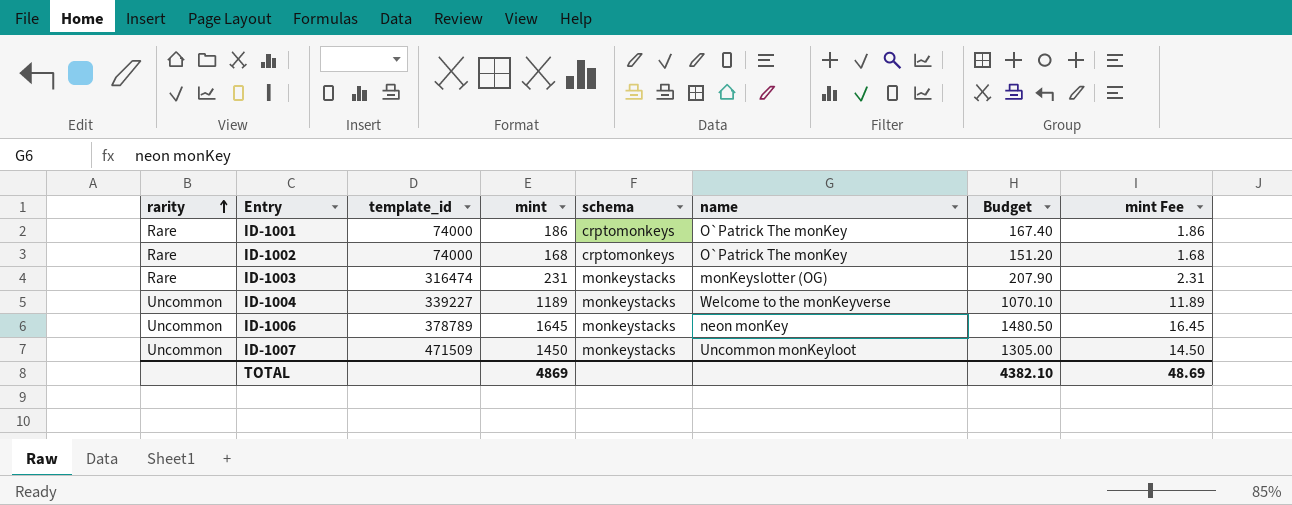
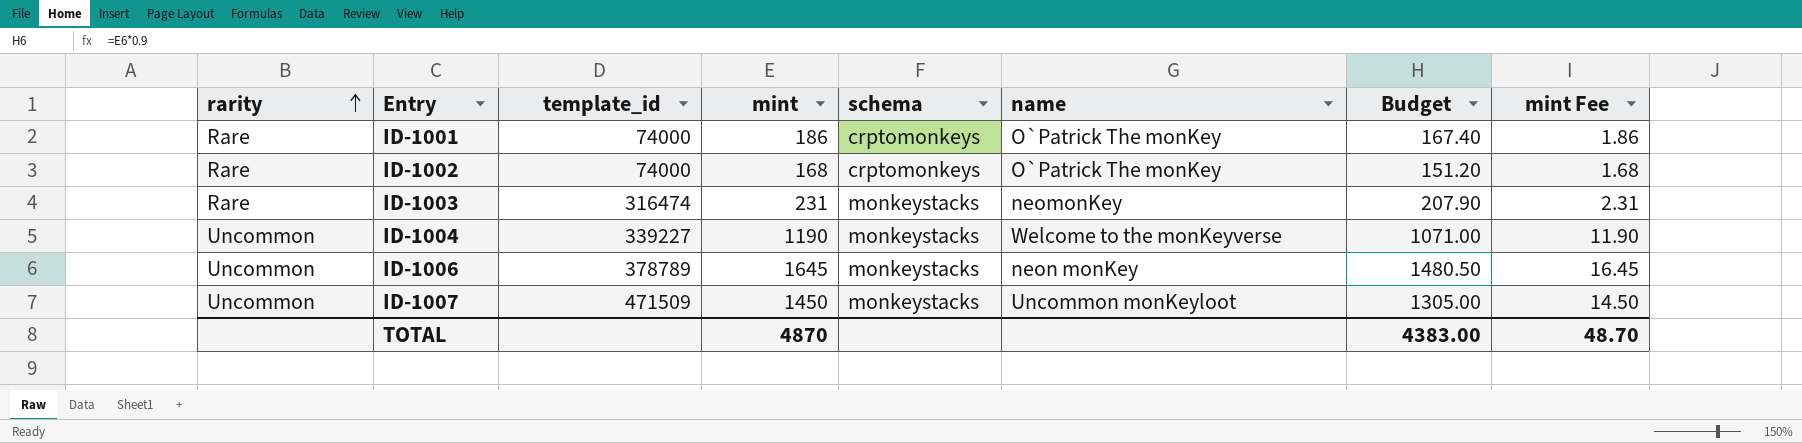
ID-1003 | name: monKeyslotter (OG) -> neomonKey
ID-1004 | mint: 1189 -> 1190
ID-1004 | Budget: 1070.10 -> 1071.00
ID-1004 | mint Fee: 11.89 -> 11.90
TOTAL | mint: 4869 -> 4870
TOTAL | Budget: 4382.10 -> 4383.00
TOTAL | mint Fee: 48.69 -> 48.70

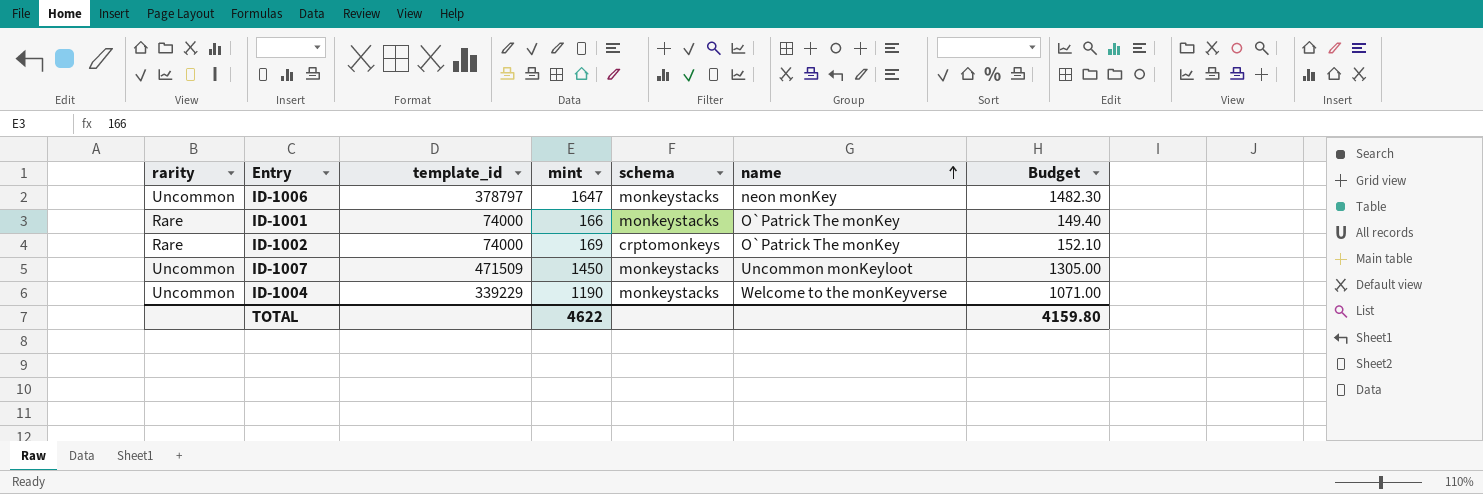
row order: rarity ascending -> name ascending
column mint Fee | formula: [mint] * 0.01 -> none
row ID-1003: Rare | 316474 | 231 | monkeystacks | neomonKey | 207.90 | 2.31 -> none
ID-1006 | template_id: 378789 -> 378797
ID-1006 | mint: 1645 -> 1647
ID-1006 | Budget: 1480.50 -> 1482.30
ID-1001 | mint: 186 -> 166
ID-1001 | schema: crptomonkeys -> monkeystacks
ID-1001 | Budget: 167.40 -> 149.40
ID-1002 | mint: 168 -> 169
ID-1002 | Budget: 151.20 -> 152.10
ID-1004 | template_id: 339227 -> 339229
TOTAL | mint: 4870 -> 4622
TOTAL | Budget: 4383.00 -> 4159.80

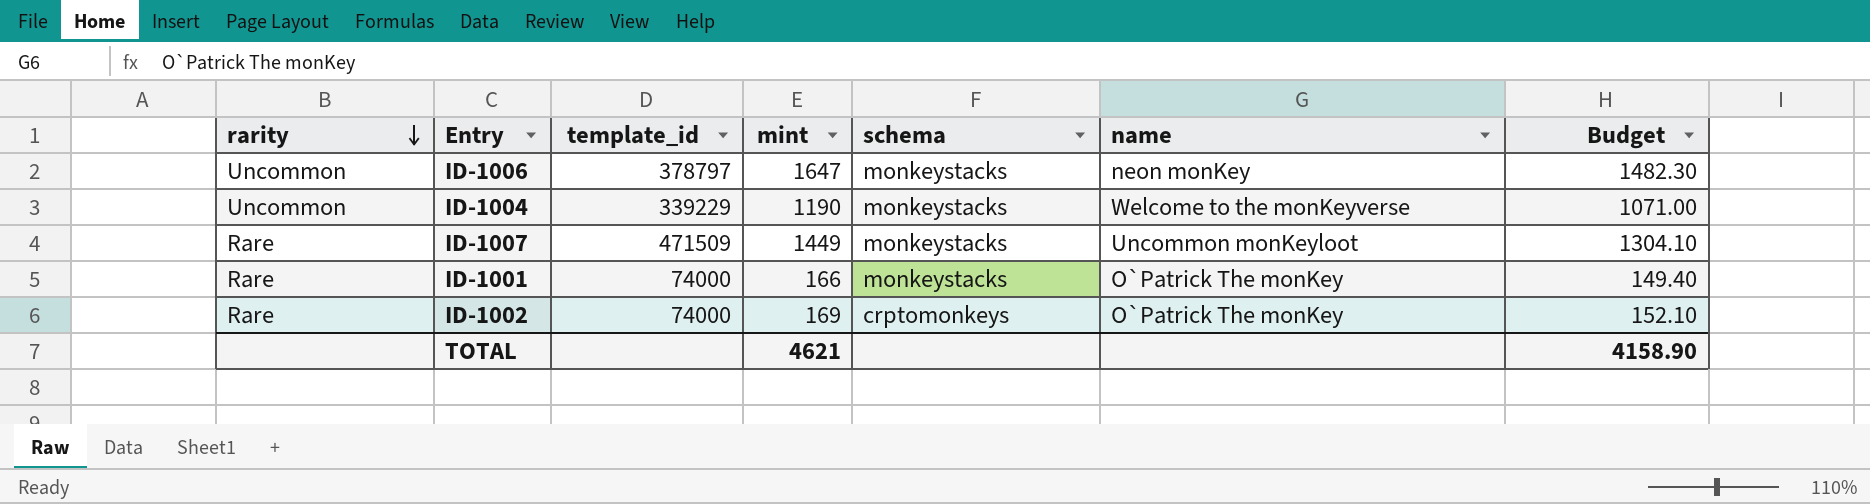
row order: name ascending -> rarity descending
ID-1007 | rarity: Uncommon -> Rare
ID-1007 | mint: 1450 -> 1449
ID-1007 | Budget: 1305.00 -> 1304.10
TOTAL | mint: 4622 -> 4621
TOTAL | Budget: 4159.80 -> 4158.90

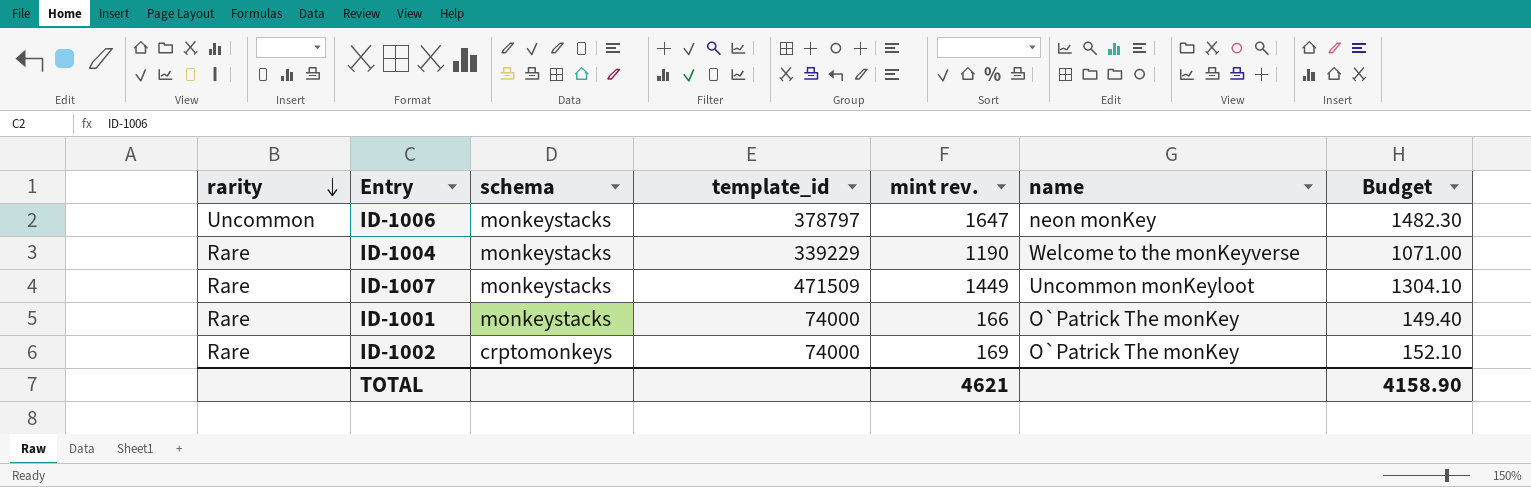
column schema | position: 5 -> 3
column name: mint -> mint rev.
ID-1004 | rarity: Uncommon -> Rare

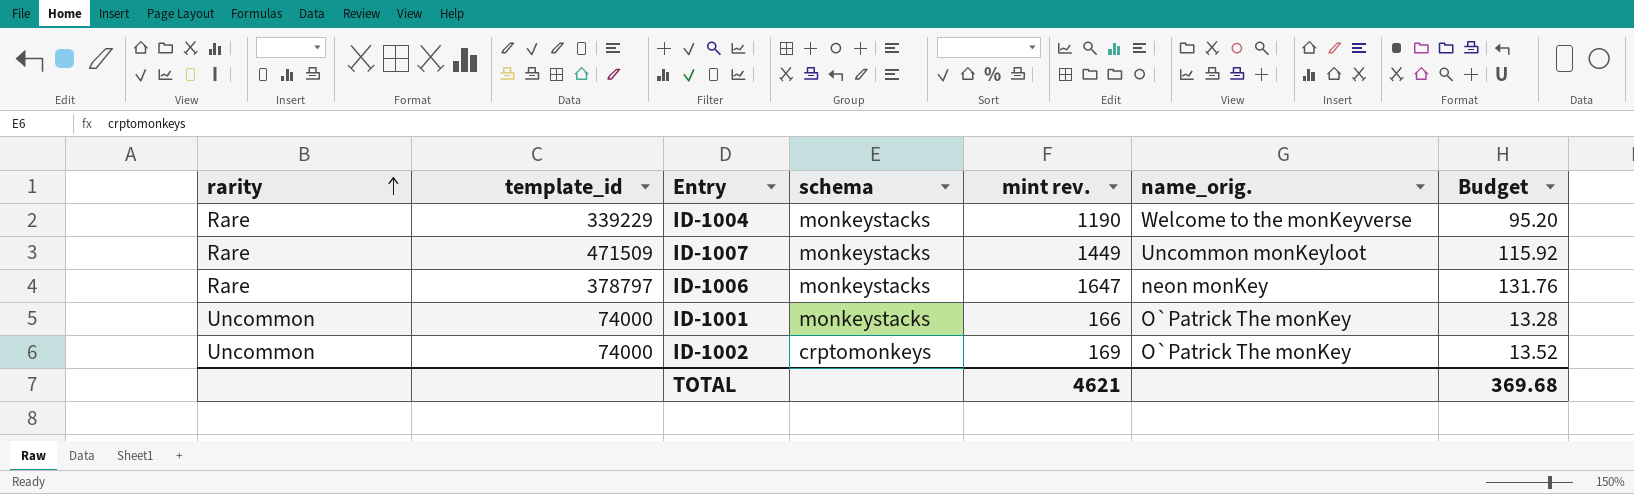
row order: rarity descending -> rarity ascending
column template_id | position: 4 -> 2
column name: name -> name_orig.
column Budget | formula: [mint rev.] * 0.9 -> [mint rev.] * 0.08
ID-1006 | rarity: Uncommon -> Rare
ID-1001 | rarity: Rare -> Uncommon
ID-1002 | rarity: Rare -> Uncommon
TOTAL | Budget: 4158.90 -> 369.68

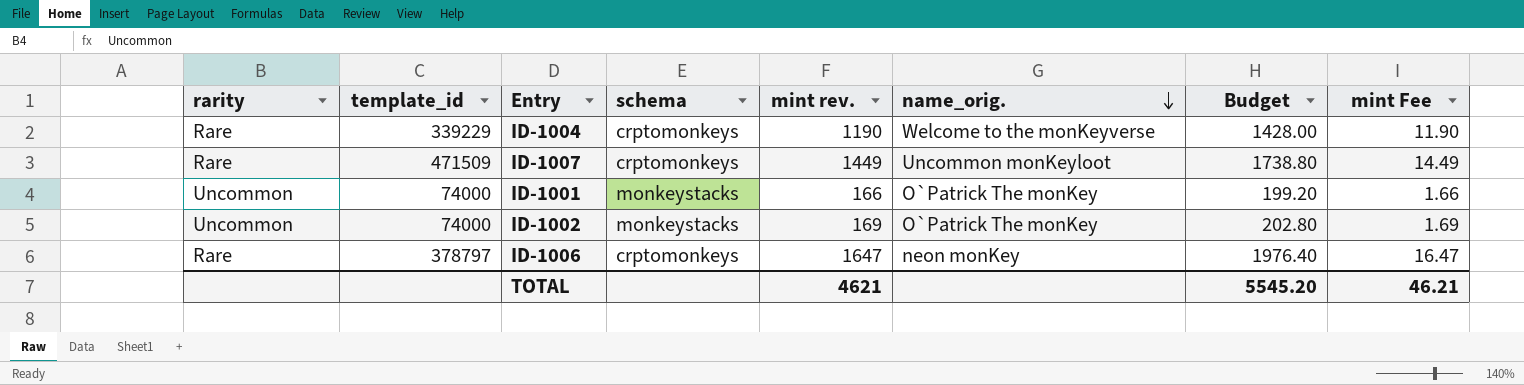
row order: rarity ascending -> name_orig. descending
column Budget | formula: [mint rev.] * 0.08 -> [mint rev.] * 1.2
column mint Fee | formula: none -> [mint rev.] * 0.01
ID-1004 | schema: monkeystacks -> crptomonkeys
ID-1007 | schema: monkeystacks -> crptomonkeys
ID-1002 | schema: crptomonkeys -> monkeystacks
ID-1006 | schema: monkeystacks -> crptomonkeys
TOTAL | Budget: 369.68 -> 5545.20

